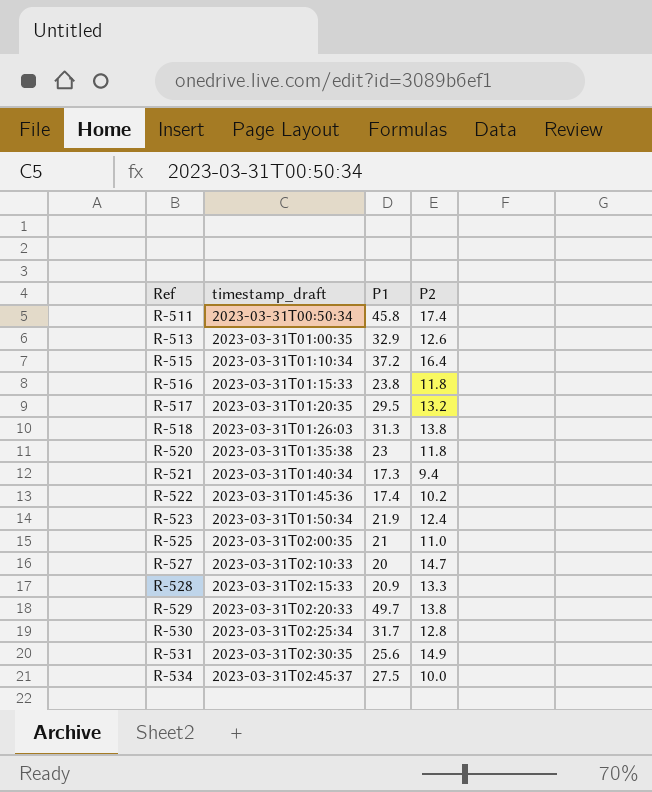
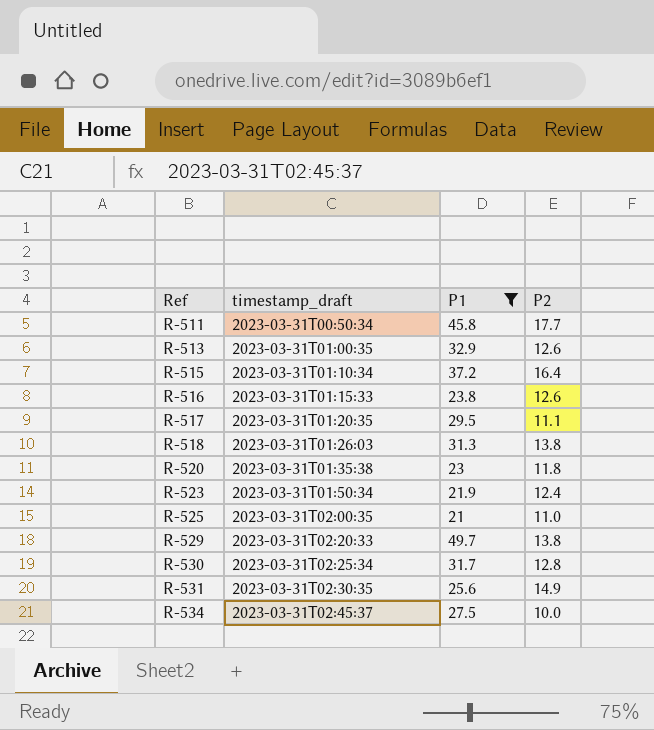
filter: none -> P1 >= 21
R-511 | P2: 17.4 -> 17.7
R-516 | P2: 11.8 -> 12.6
R-517 | P2: 13.2 -> 11.1

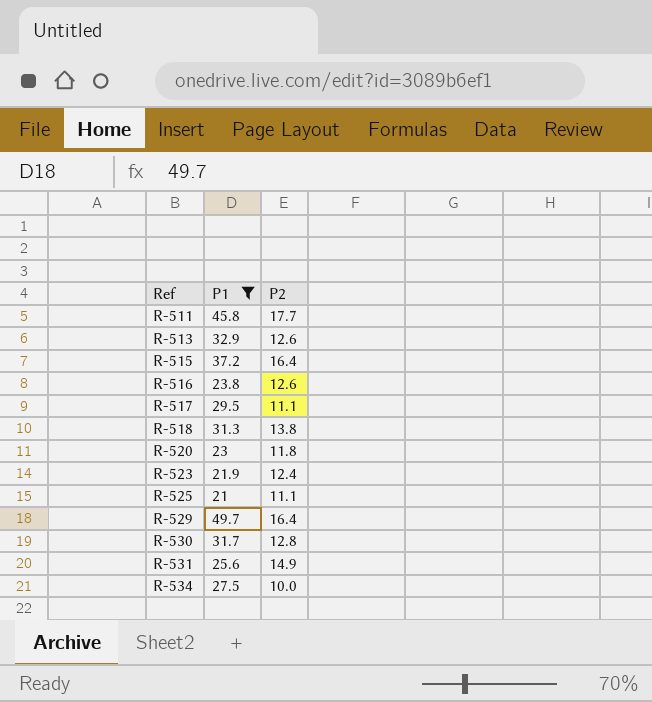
column timestamp_draft | position: 2 -> none
R-525 | P2: 11.0 -> 11.1
R-529 | P2: 13.8 -> 16.4

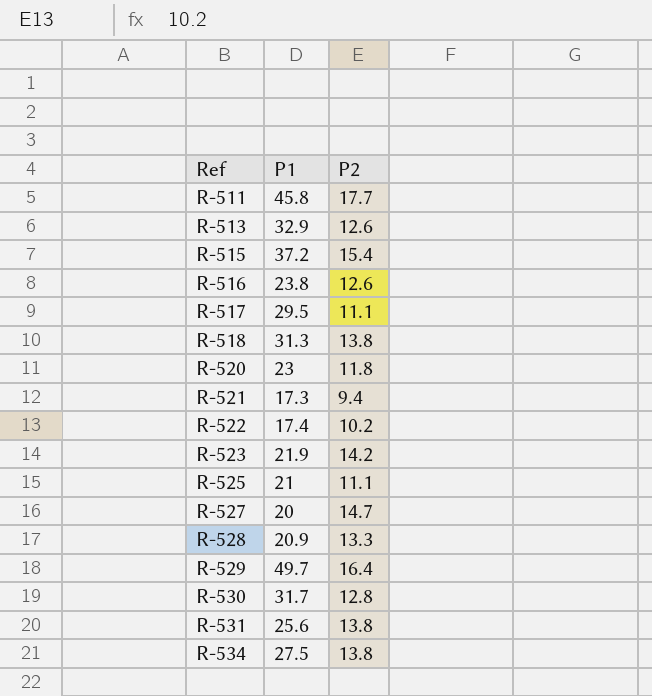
filter: P1 >= 21 -> none
R-515 | P2: 16.4 -> 15.4
R-523 | P2: 12.4 -> 14.2
R-531 | P2: 14.9 -> 13.8
R-534 | P2: 10.0 -> 13.8

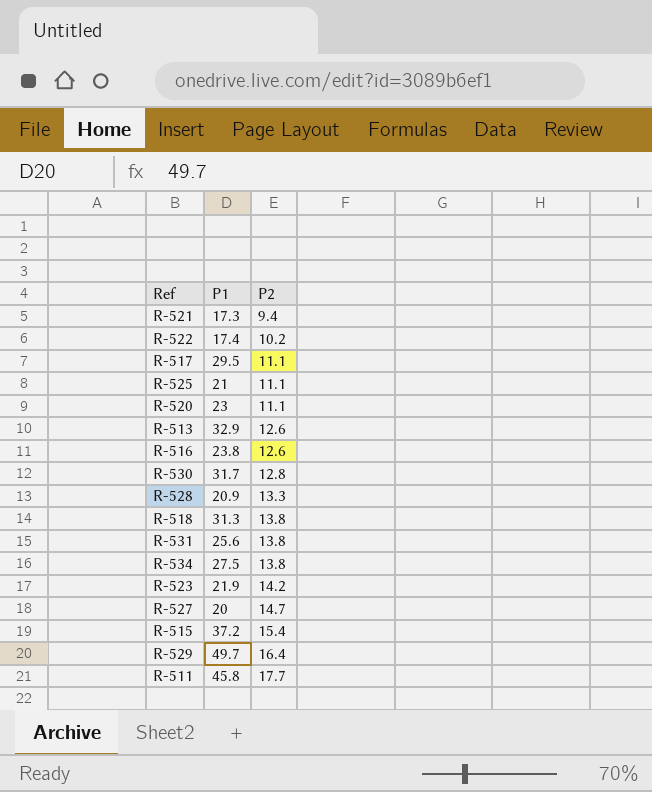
row order: Ref ascending -> P2 ascending
R-520 | P2: 11.8 -> 11.1

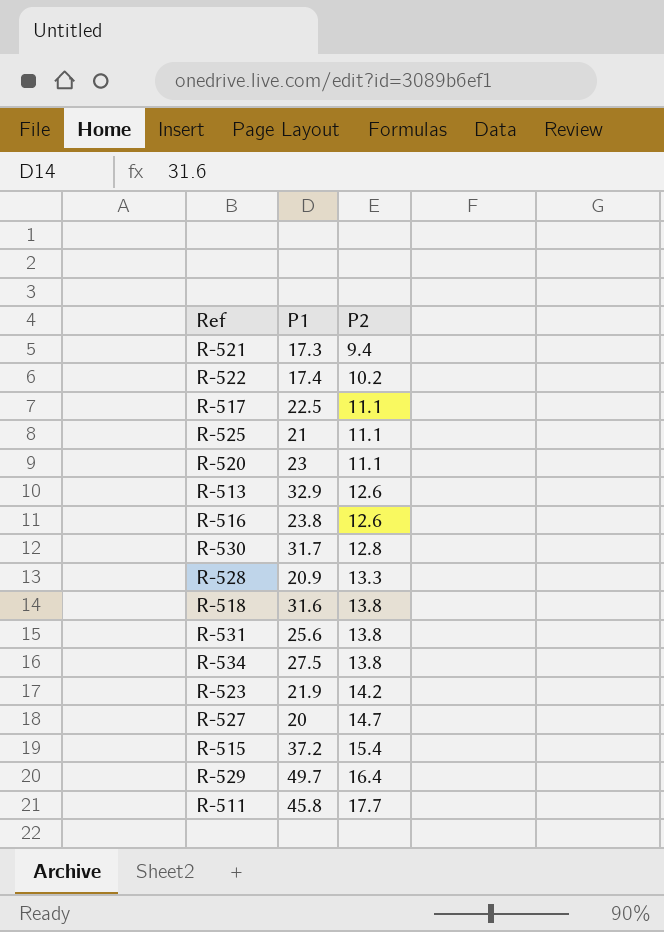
R-517 | P1: 29.5 -> 22.5
R-518 | P1: 31.3 -> 31.6

